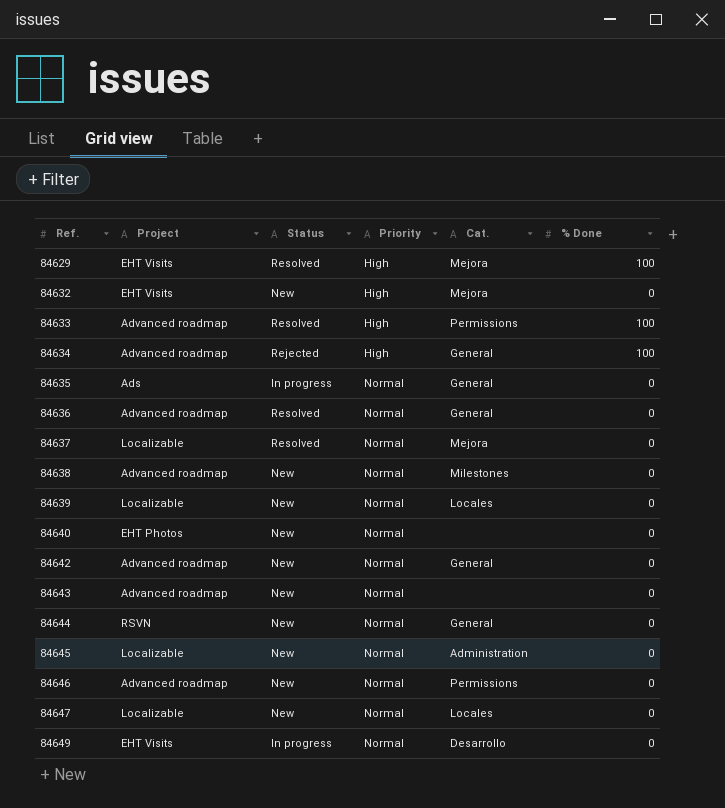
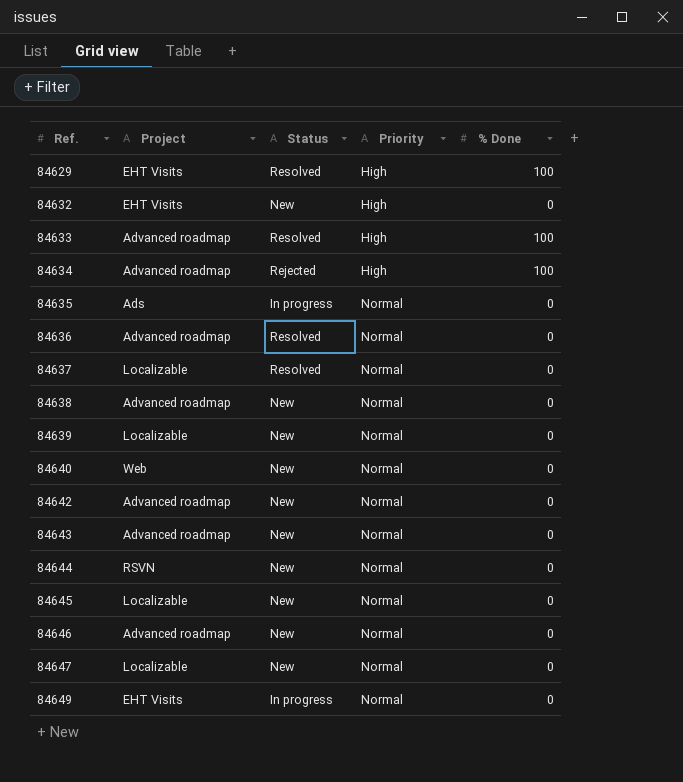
column Cat. | position: 5 -> none
84640 | Project: EHT Photos -> Web

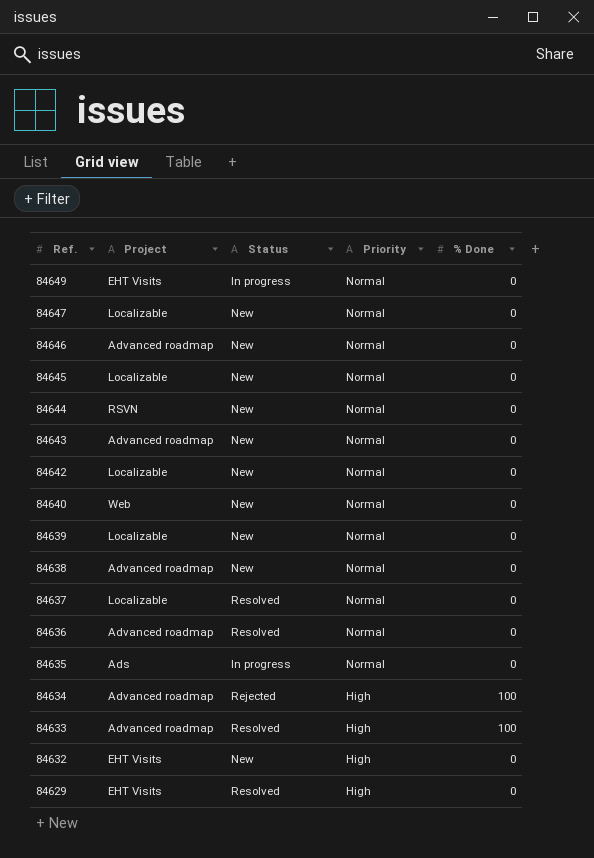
row order: Ref. ascending -> Ref. descending
84642 | Project: Advanced roadmap -> Localizable
84629 | % Done: 100 -> 0

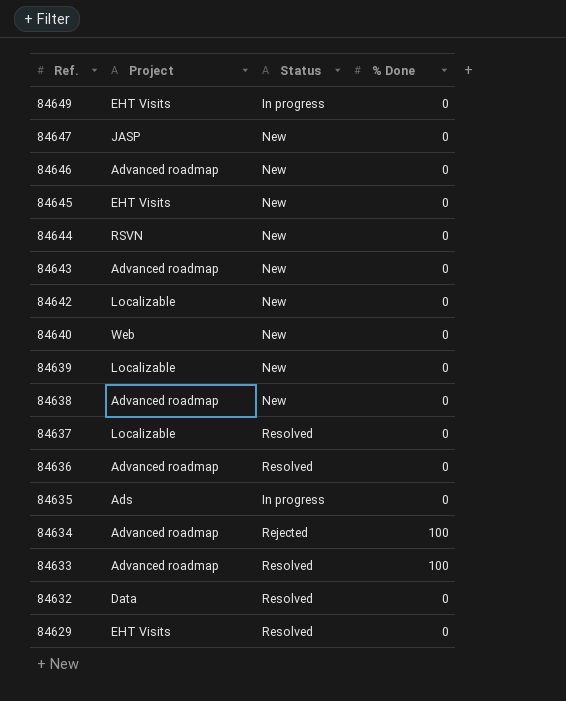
column Priority | position: 4 -> none
84647 | Project: Localizable -> JASP
84645 | Project: Localizable -> EHT Visits
84632 | Project: EHT Visits -> Data
84632 | Status: New -> Resolved

